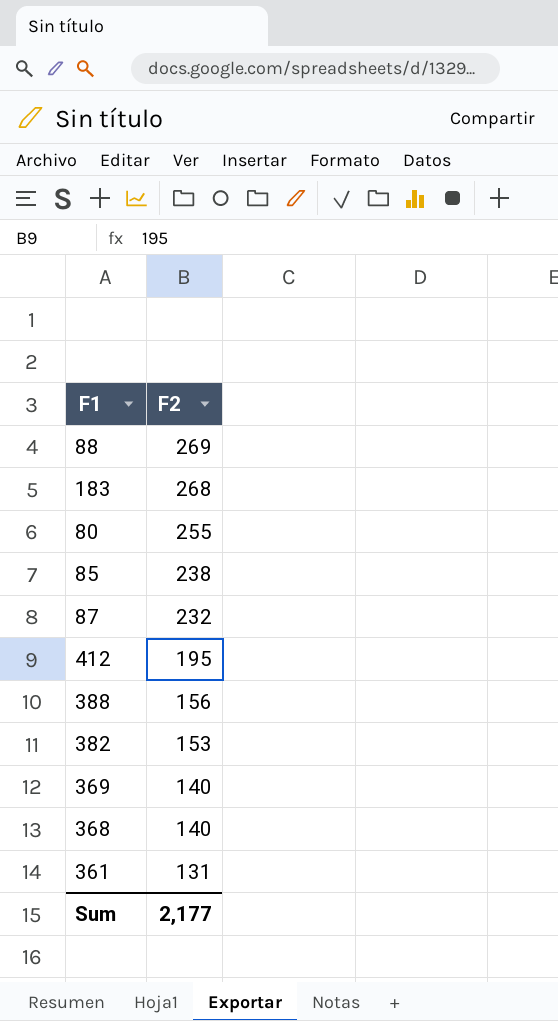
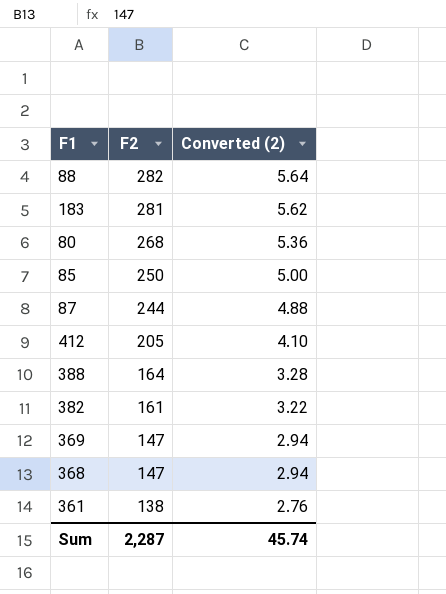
column Converted (2) | formula: none -> [F2] * 0.02
88 | F2: 269 -> 282
183 | F2: 268 -> 281
80 | F2: 255 -> 268
85 | F2: 238 -> 250
87 | F2: 232 -> 244
412 | F2: 195 -> 205
388 | F2: 156 -> 164
382 | F2: 153 -> 161
369 | F2: 140 -> 147
368 | F2: 140 -> 147
361 | F2: 131 -> 138
Sum | F2: 2,177 -> 2,287

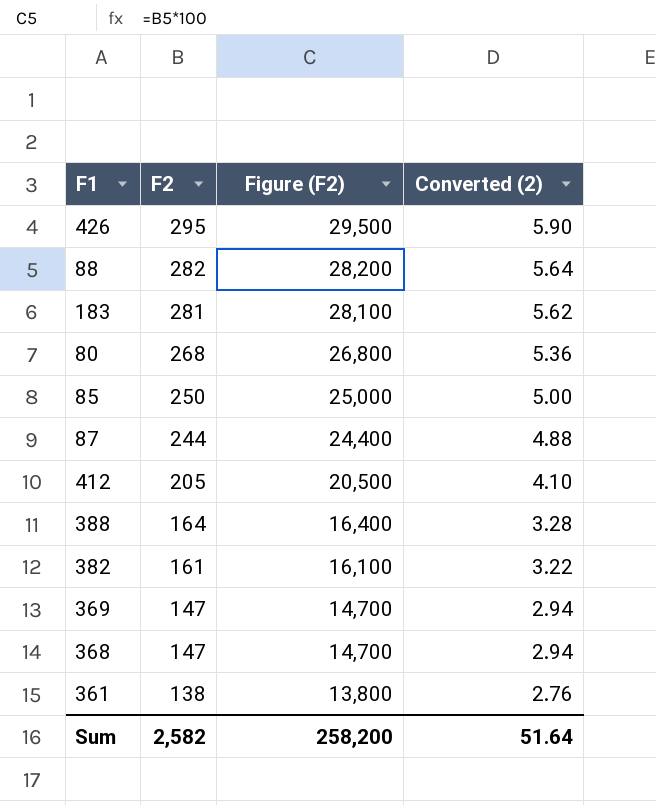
column Figure (F2) | formula: none -> [F2] * 100
row 426: none -> 295 | 29,500 | 5.90
Sum | F2: 2,287 -> 2,582
Sum | Converted (2): 45.74 -> 51.64

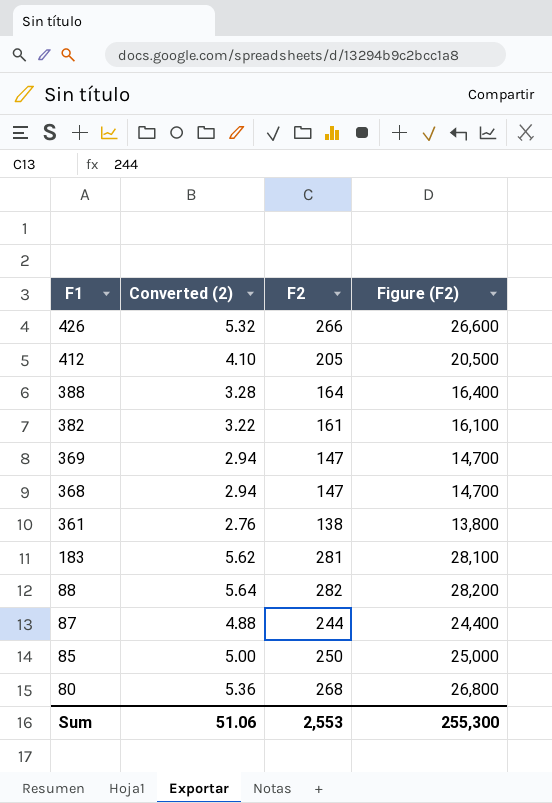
row order: F2 descending -> F1 descending
column Converted (2) | position: 4 -> 2
426 | Converted (2): 5.90 -> 5.32
426 | F2: 295 -> 266
426 | Figure (F2): 29,500 -> 26,600
Sum | Converted (2): 51.64 -> 51.06
Sum | F2: 2,582 -> 2,553
Sum | Figure (F2): 258,200 -> 255,300

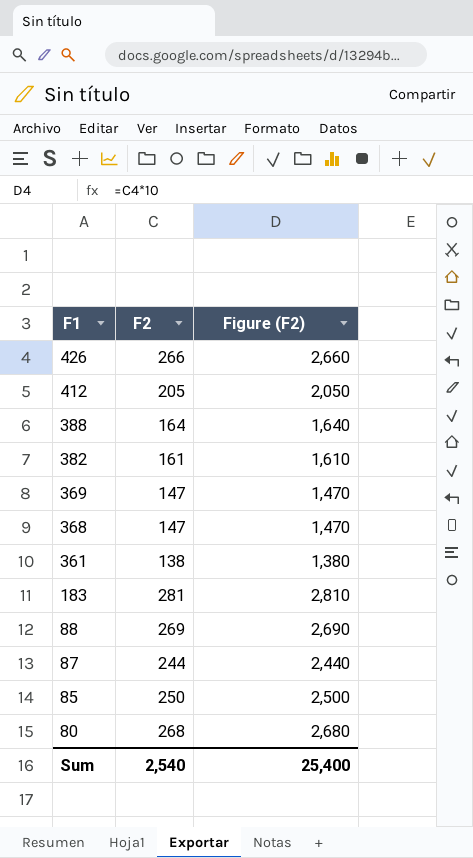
column Converted (2) | formula: [F2] * 0.02 -> none
column Figure (F2) | formula: [F2] * 100 -> [F2] * 10
88 | F2: 282 -> 269
Sum | F2: 2,553 -> 2,540
Sum | Figure (F2): 255,300 -> 25,400

